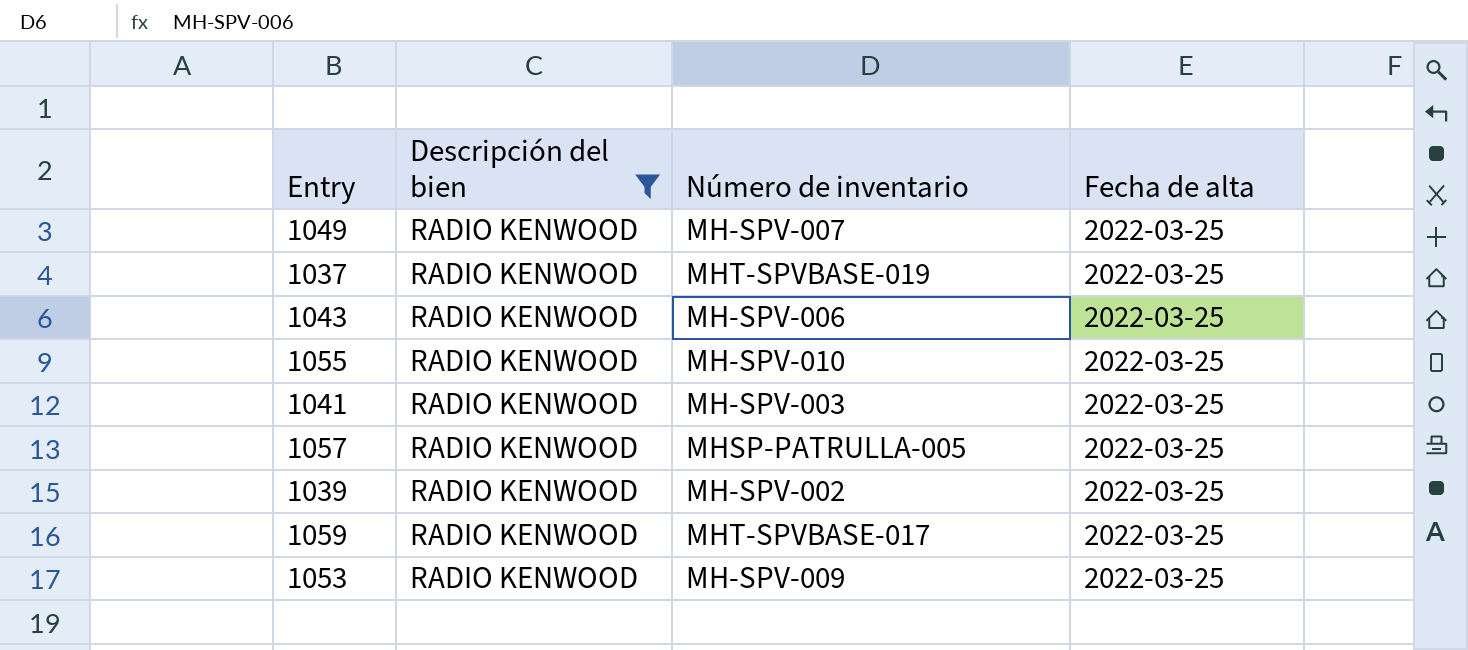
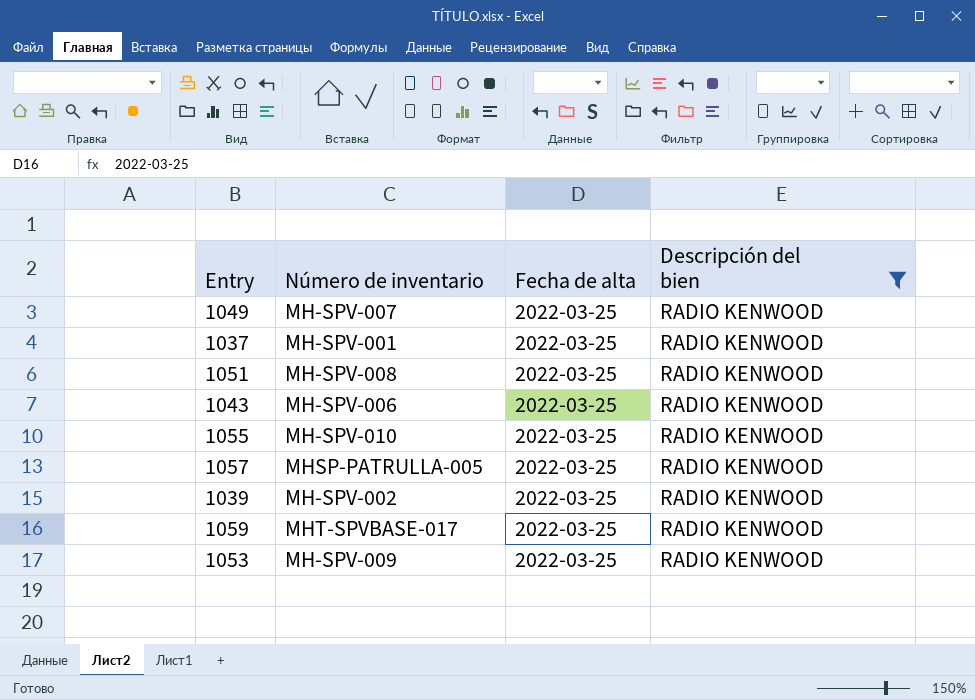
column Descripción del bien | position: 2 -> 4
row 1041: RADIO KENWOOD | MH-SPV-003 | 2022-03-25 -> none
1037 | Número de inventario: MHT-SPVBASE-019 -> MH-SPV-001
row 1051: none -> MH-SPV-008 | 2022-03-25 | RADIO KENWOOD

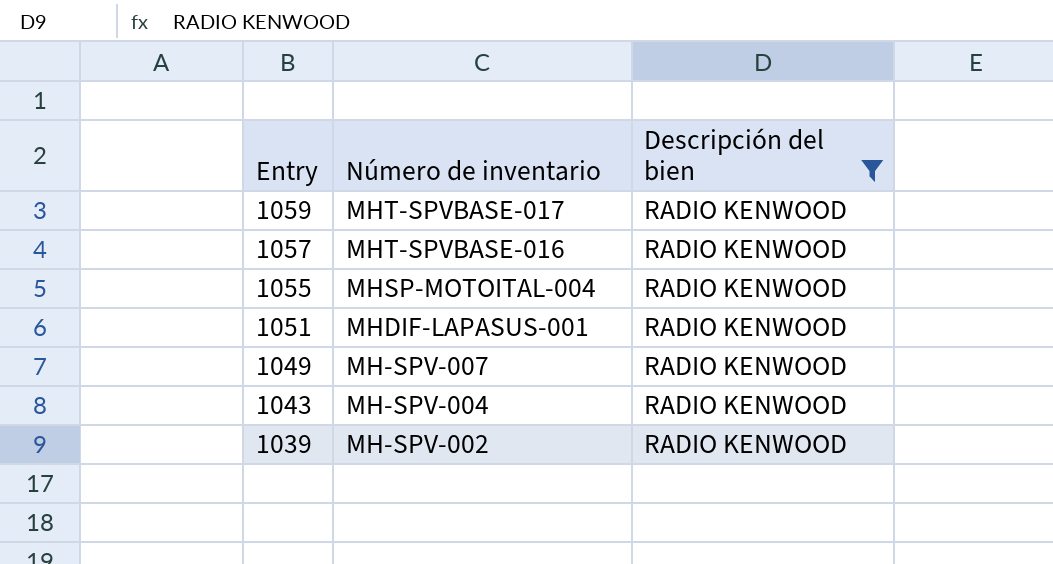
row order: none -> Entry descending
column Fecha de alta | position: 3 -> none
row 1037: MH-SPV-001 | 2022-03-25 | RADIO KENWOOD -> none
row 1053: MH-SPV-009 | 2022-03-25 | RADIO KENWOOD -> none
1057 | Número de inventario: MHSP-PATRULLA-005 -> MHT-SPVBASE-016
1055 | Número de inventario: MH-SPV-010 -> MHSP-MOTOITAL-004
1051 | Número de inventario: MH-SPV-008 -> MHDIF-LAPASUS-001
1043 | Número de inventario: MH-SPV-006 -> MH-SPV-004

